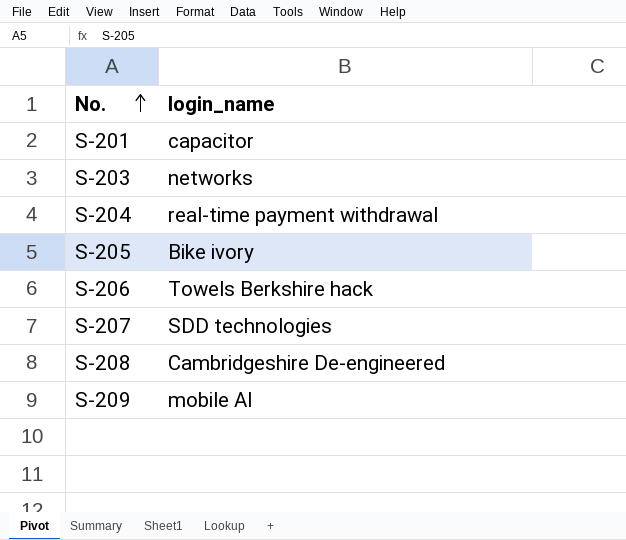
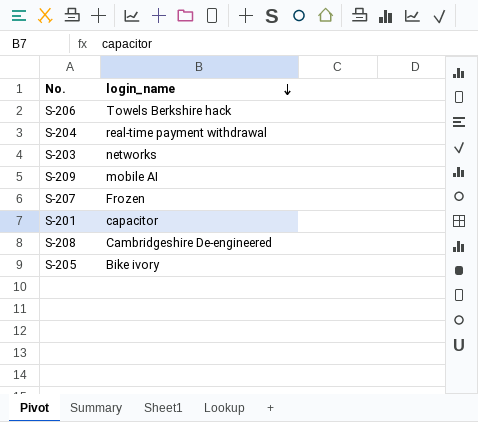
row order: No. ascending -> login_name descending
S-207 | login_name: SDD technologies -> Frozen

